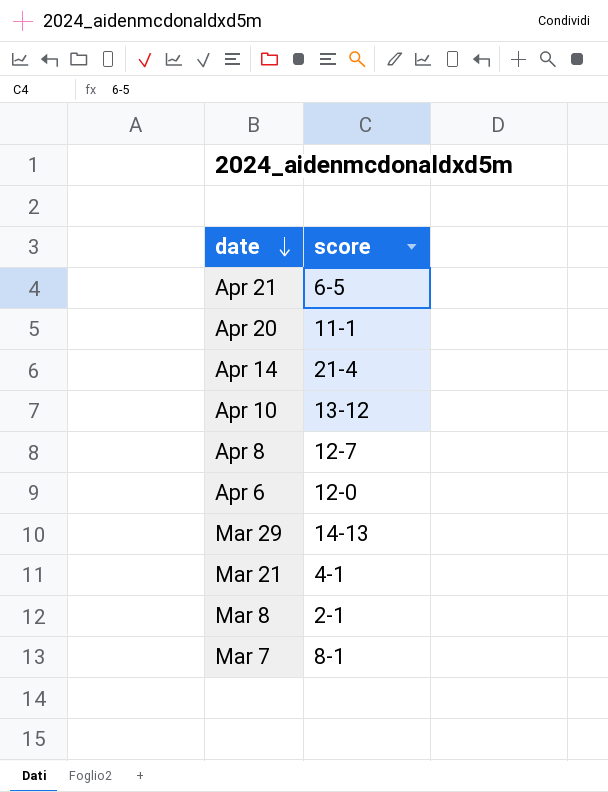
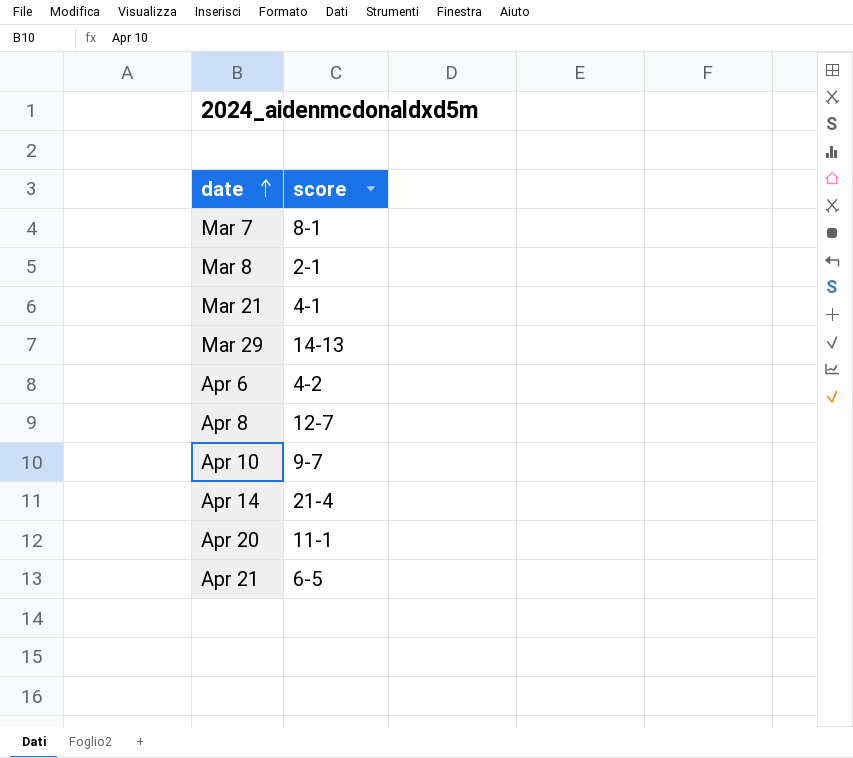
row order: date descending -> date ascending
Apr 6 | score: 12-0 -> 4-2
Apr 10 | score: 13-12 -> 9-7

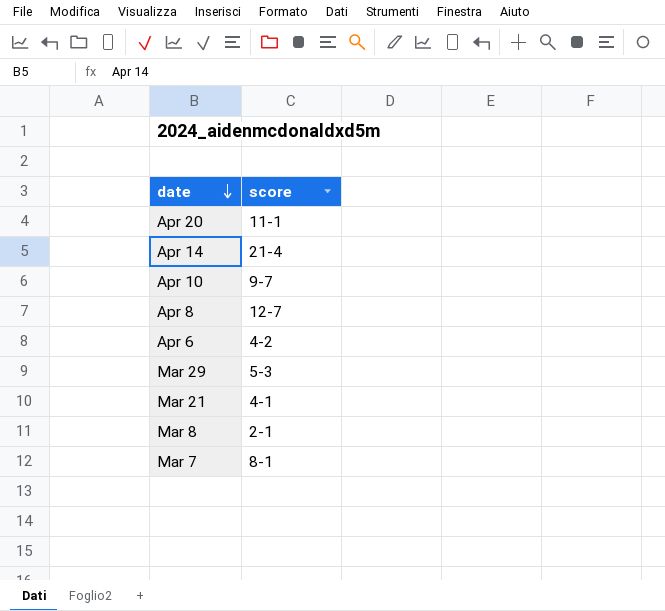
row order: date ascending -> date descending
row Apr 21: 6-5 -> none
Mar 29 | score: 14-13 -> 5-3

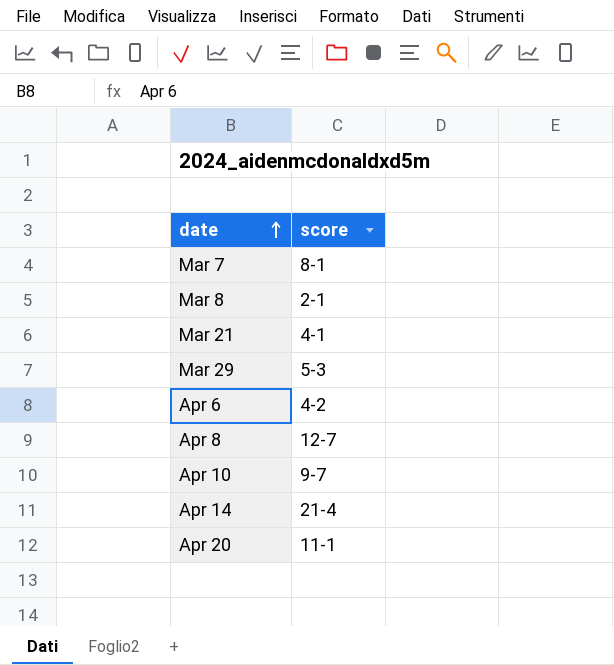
row order: date descending -> date ascending

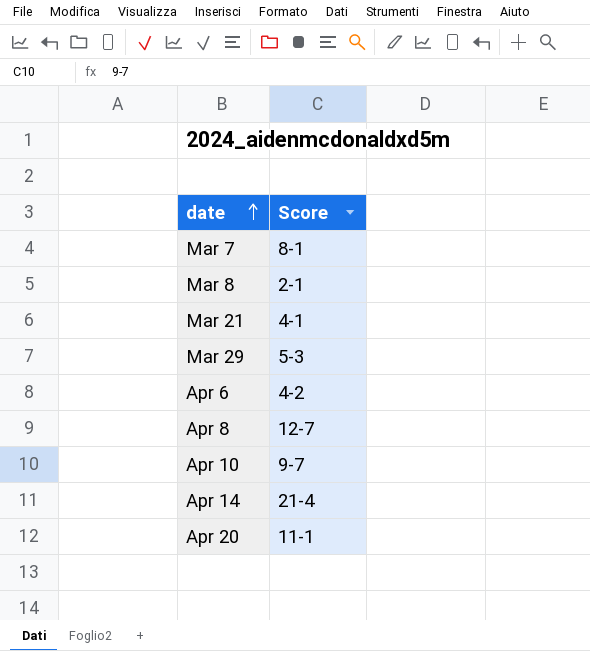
column name: score -> Score

